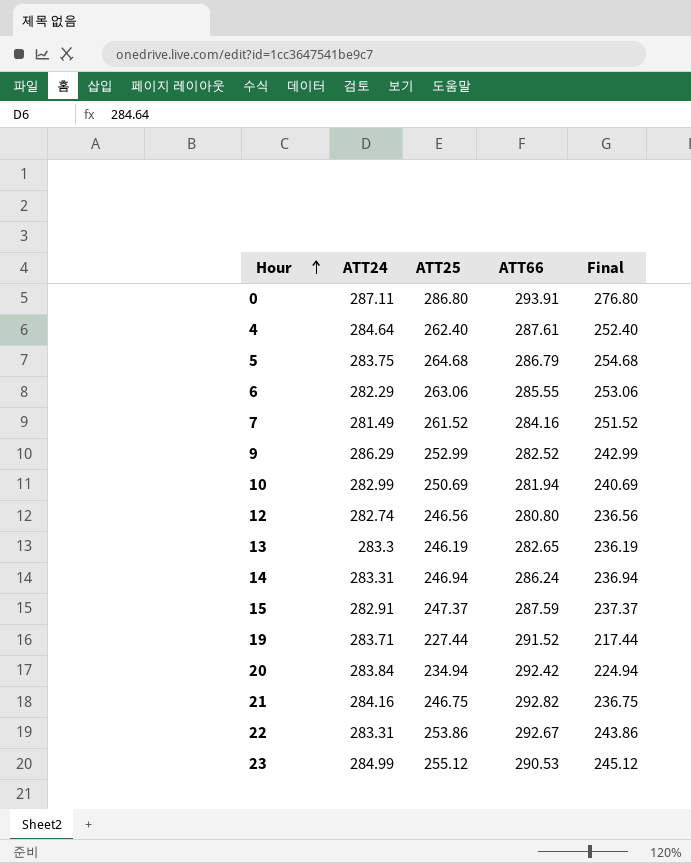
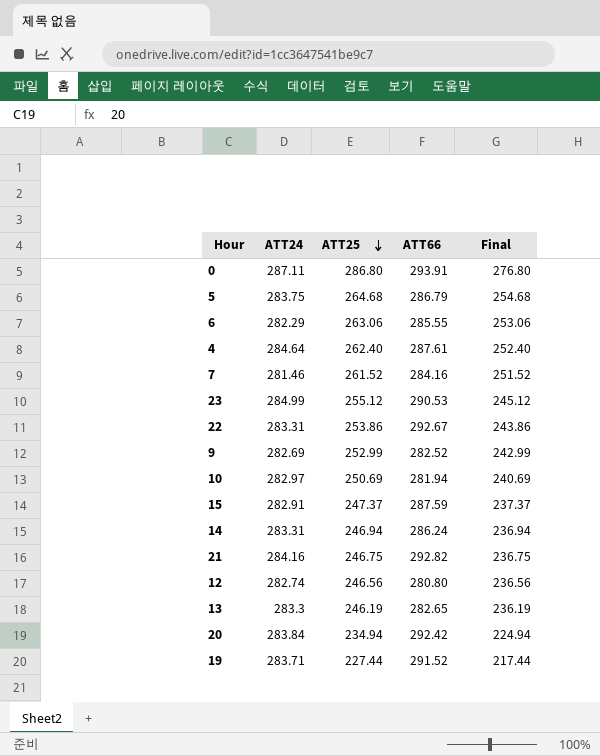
row order: Hour ascending -> ATT25 descending
7 | ATT24: 281.49 -> 281.46
9 | ATT24: 286.29 -> 282.69
10 | ATT24: 282.99 -> 282.97

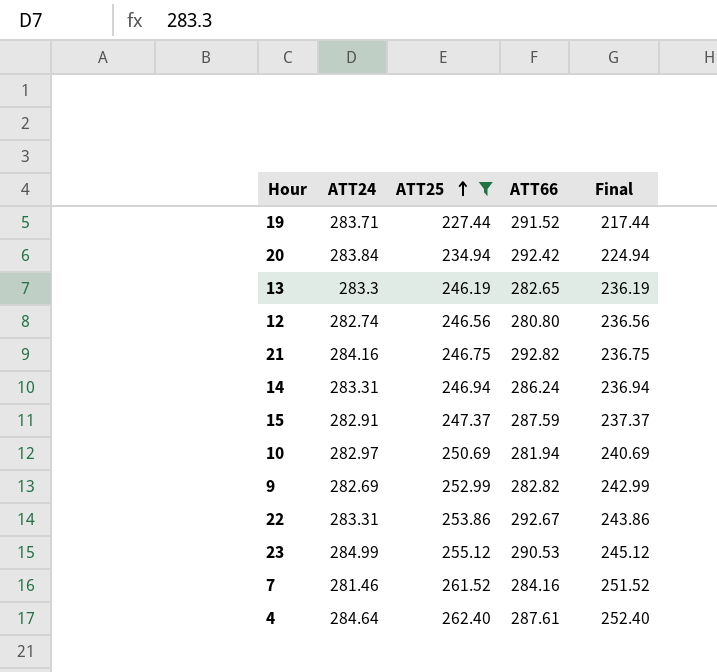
filter: none -> ATT25 <= 262.40
row order: ATT25 descending -> ATT25 ascending
9 | ATT66: 282.52 -> 282.82

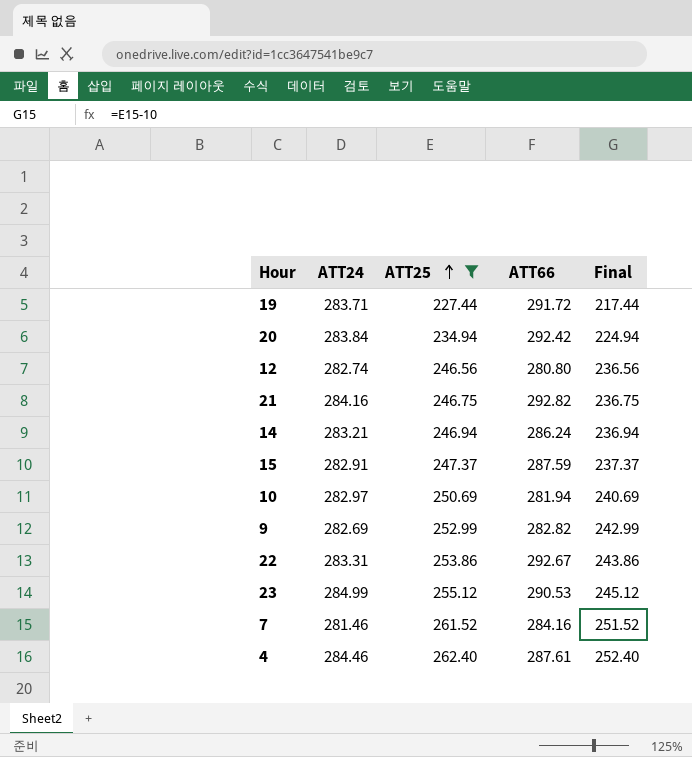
row 13: 283.3 | 246.19 | 282.65 | 236.19 -> none
19 | ATT66: 291.52 -> 291.72
14 | ATT24: 283.31 -> 283.21
4 | ATT24: 284.64 -> 284.46

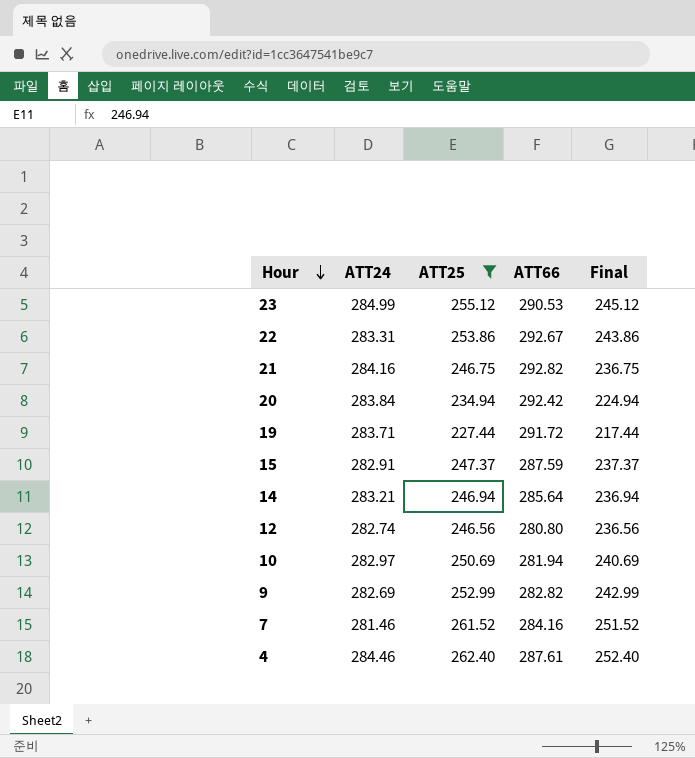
row order: ATT25 ascending -> Hour descending
14 | ATT66: 286.24 -> 285.64

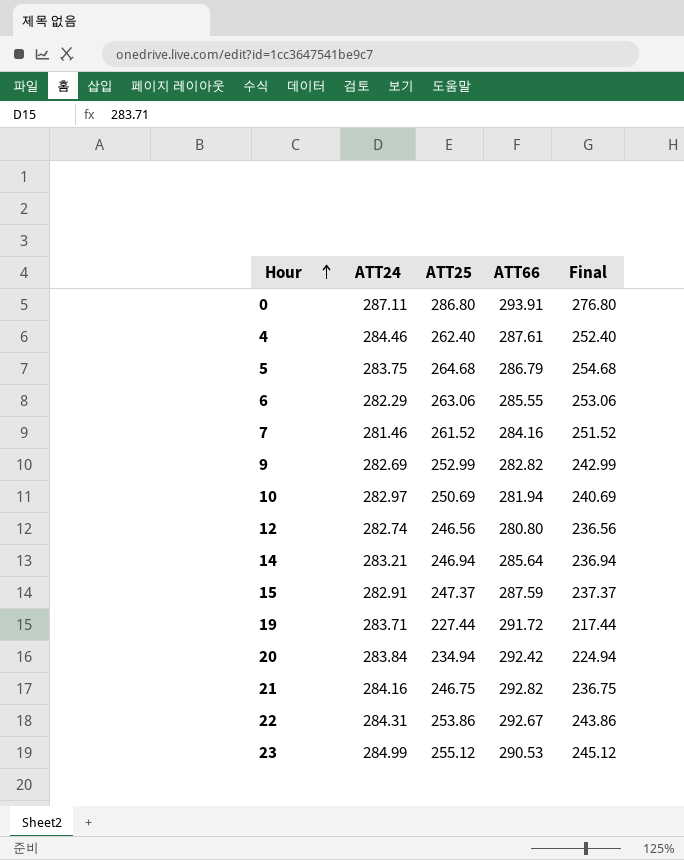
filter: ATT25 <= 262.40 -> none
row order: Hour descending -> Hour ascending
22 | ATT24: 283.31 -> 284.31

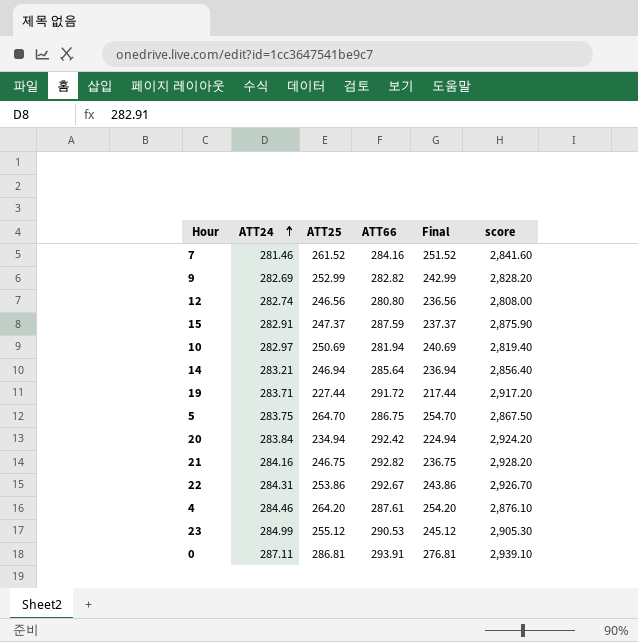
row order: Hour ascending -> ATT24 ascending
column score | formula: none -> [ATT66] * 10
row 6: 282.29 | 263.06 | 285.55 | 253.06 -> none
5 | ATT25: 264.68 -> 264.70
5 | ATT66: 286.79 -> 286.75
5 | Final: 254.68 -> 254.70
4 | ATT25: 262.40 -> 264.20
4 | Final: 252.40 -> 254.20
0 | ATT25: 286.80 -> 286.81
0 | Final: 276.80 -> 276.81

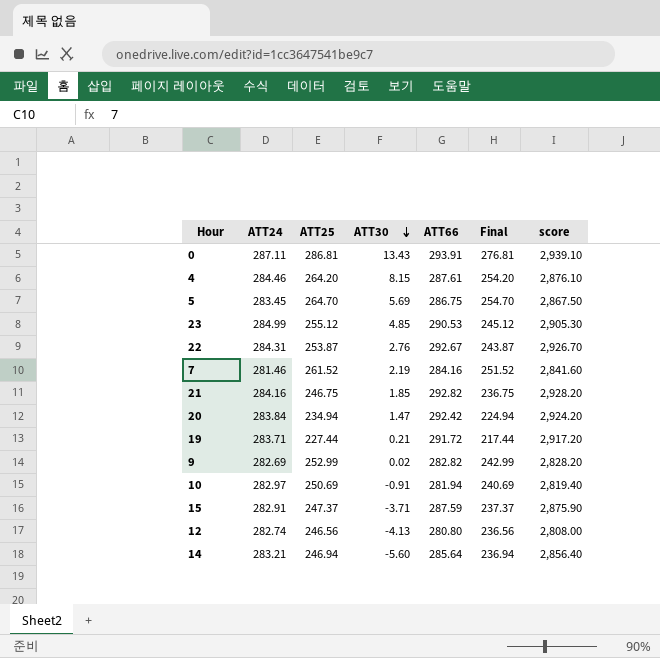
row order: ATT24 ascending -> ATT30 descending
column ATT30 | position: none -> 4
5 | ATT24: 283.75 -> 283.45
22 | ATT25: 253.86 -> 253.87
22 | Final: 243.86 -> 243.87

